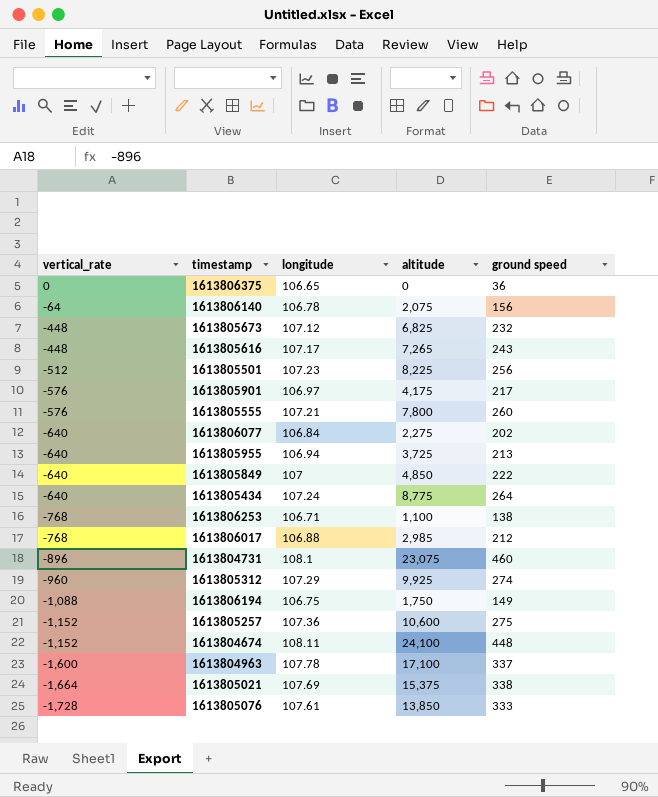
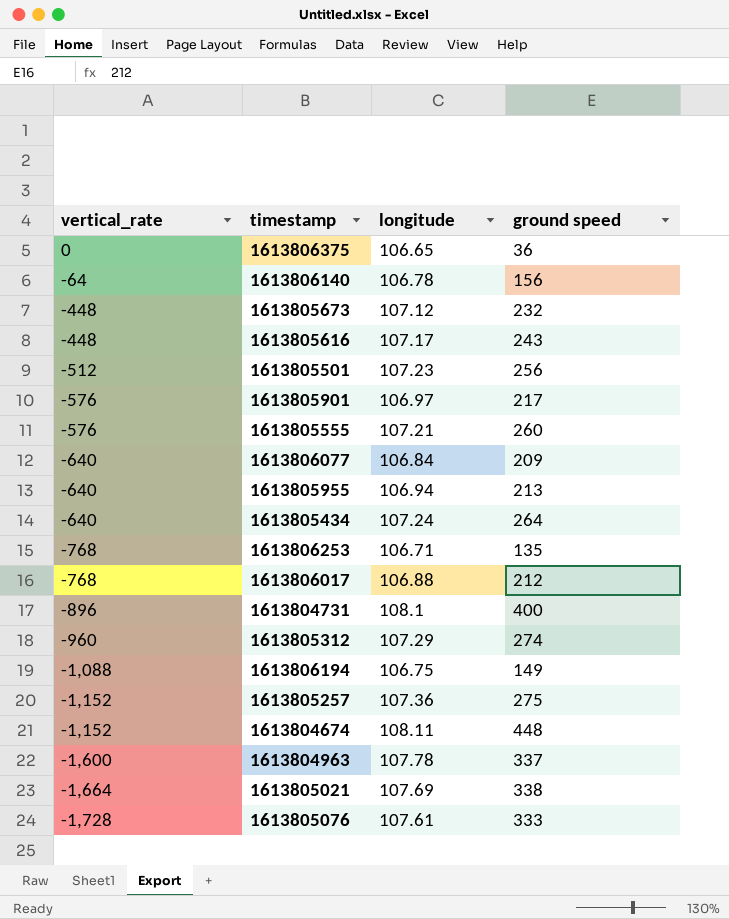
column altitude | position: 4 -> none
row 1613805849: -640 | 107 | 4,850 | 222 -> none
1613806077 | ground speed: 202 -> 209
1613806253 | ground speed: 138 -> 135
1613804731 | ground speed: 460 -> 400

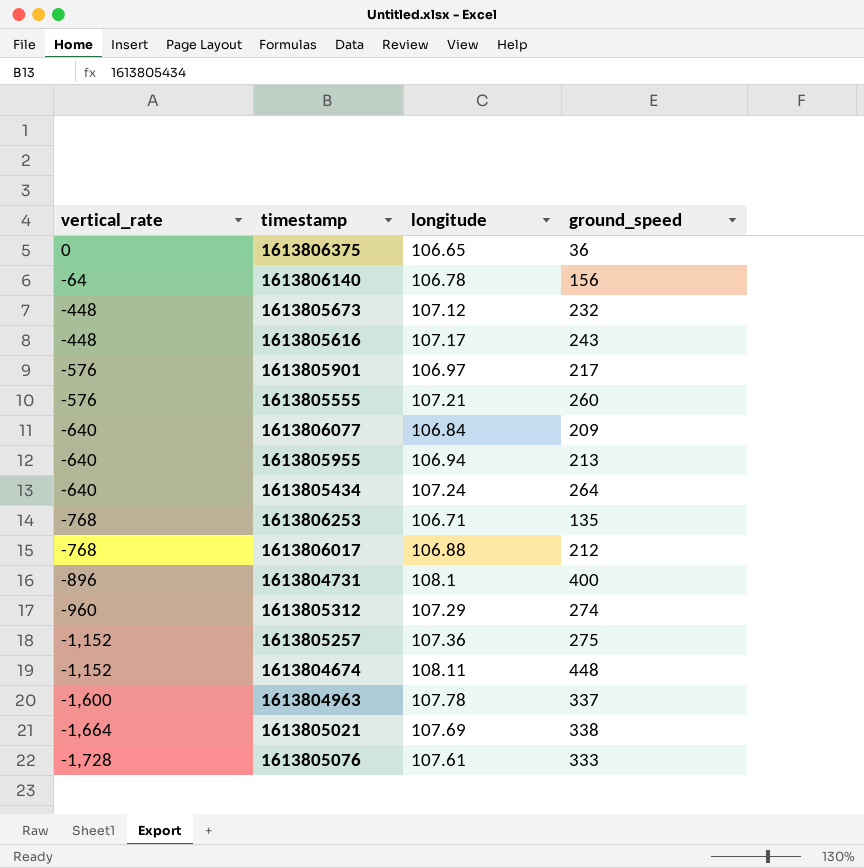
column name: ground speed -> ground_speed
row 1613805501: -512 | 107.23 | 256 -> none
row 1613806194: -1,088 | 106.75 | 149 -> none

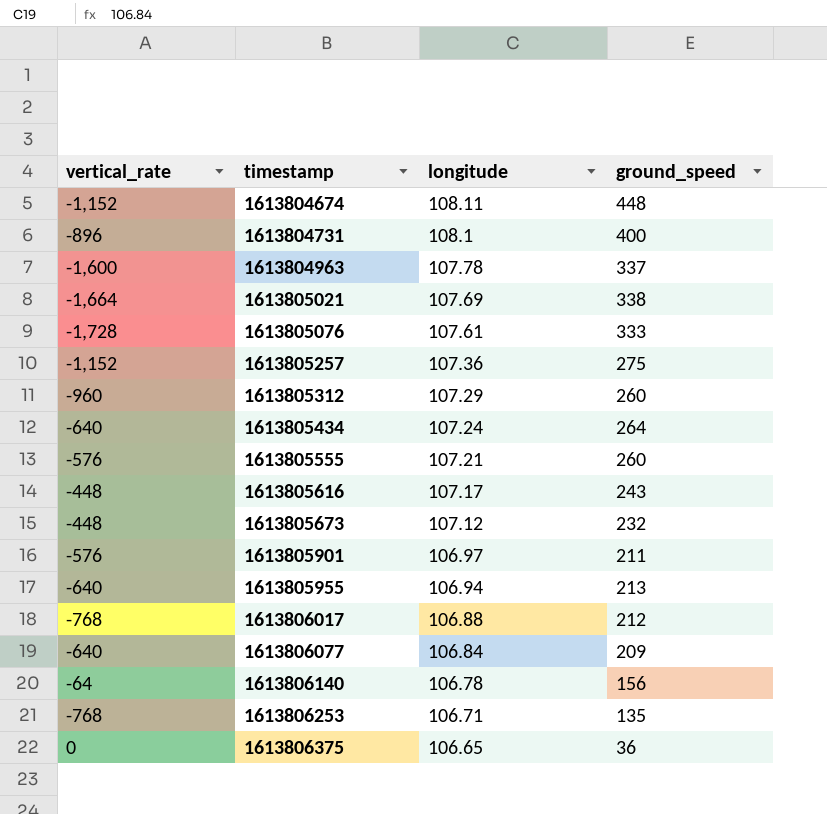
row order: vertical_rate descending -> timestamp ascending
1613805312 | ground_speed: 274 -> 260
1613805901 | ground_speed: 217 -> 211

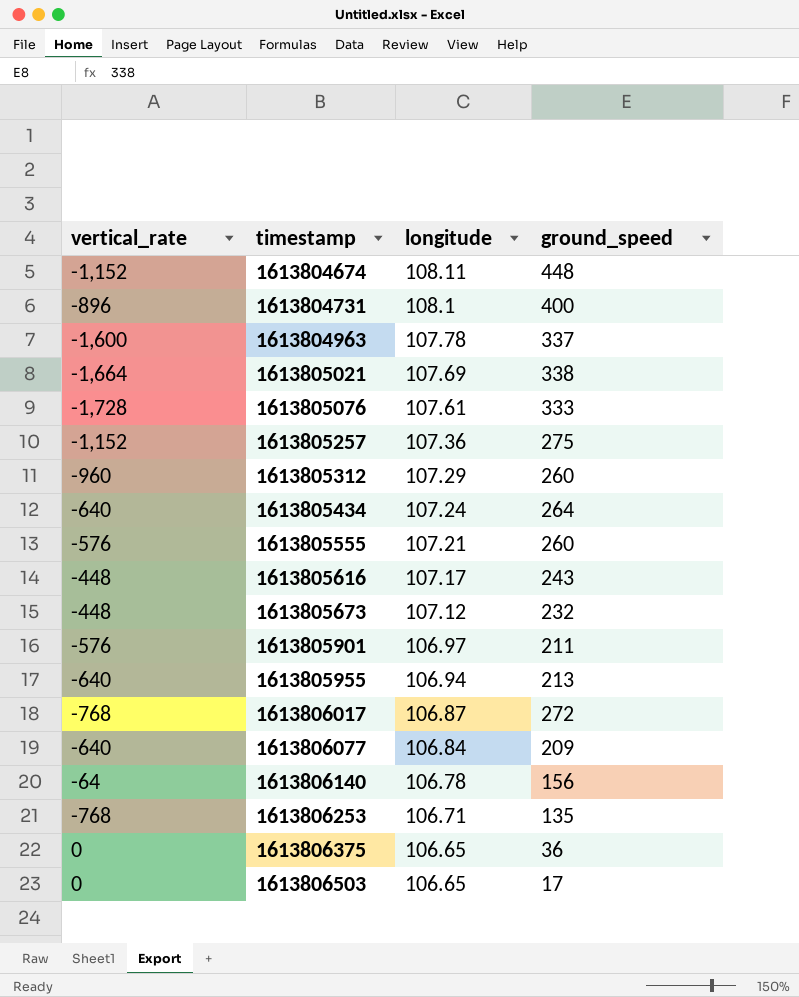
1613806017 | longitude: 106.88 -> 106.87
1613806017 | ground_speed: 212 -> 272
row 1613806503: none -> 0 | 106.65 | 17

